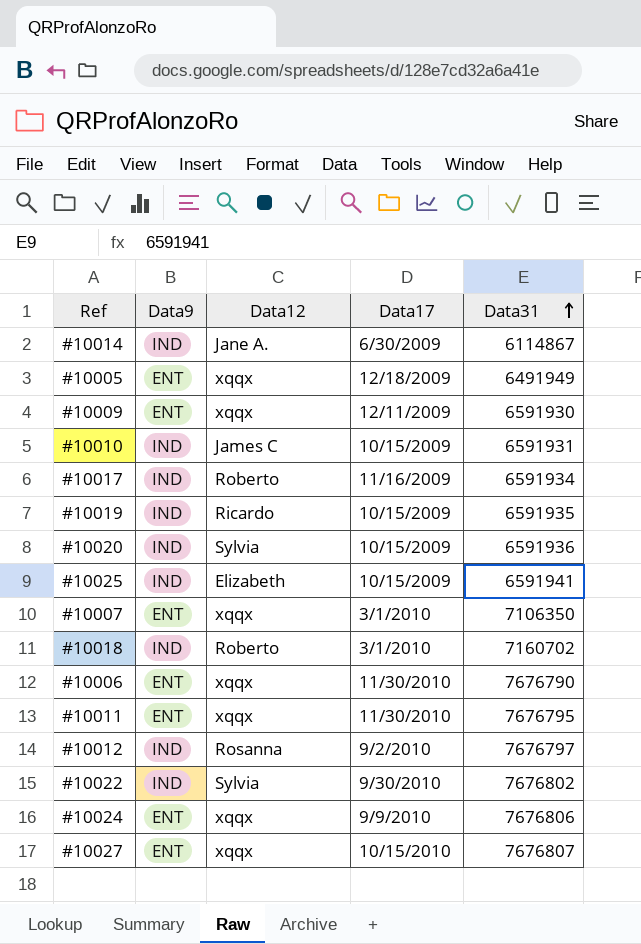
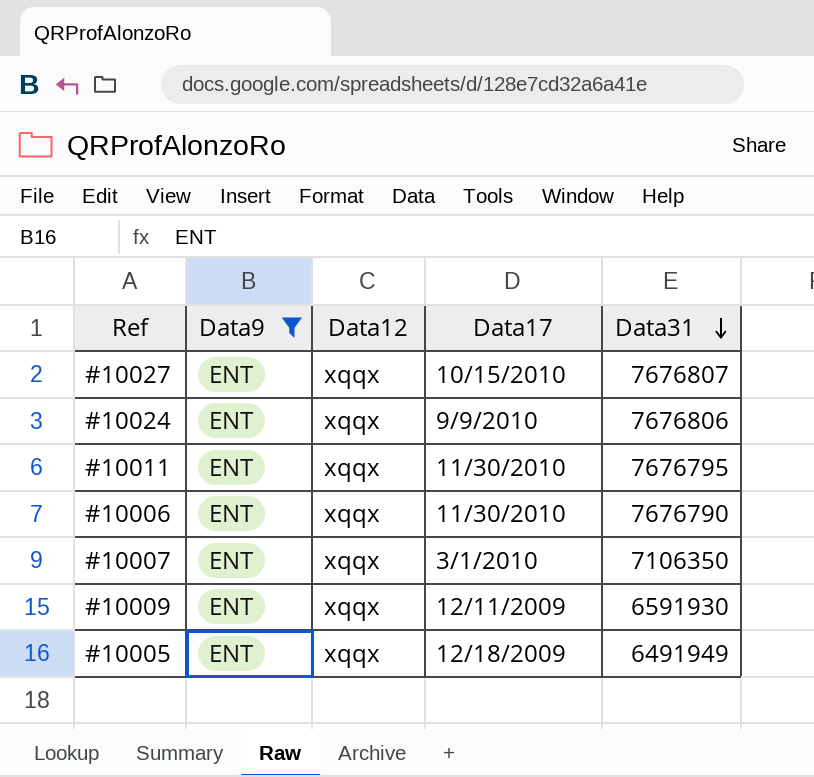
filter: none -> Data9 = ENT
row order: Data31 ascending -> Data31 descending

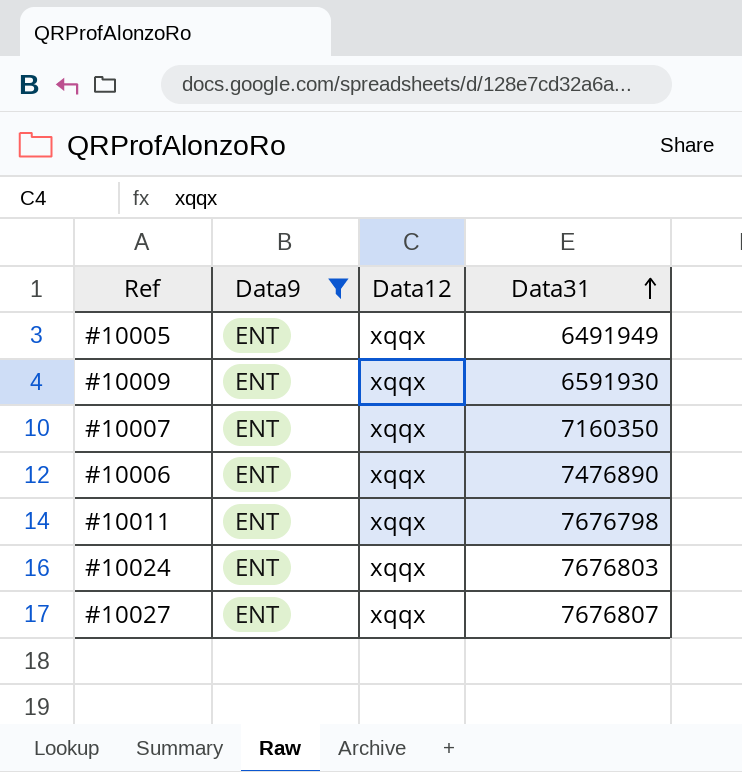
row order: Data31 descending -> Data31 ascending
column Data17 | position: 4 -> none
#10007 | Data31: 7106350 -> 7160350
#10006 | Data31: 7676790 -> 7476890
#10011 | Data31: 7676795 -> 7676798
#10024 | Data31: 7676806 -> 7676803

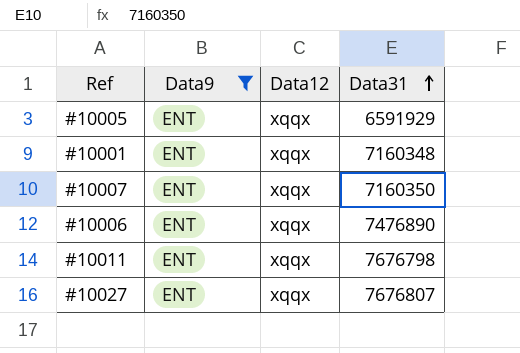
row #10009: ENT | xqqx | 6591930 -> none
row #10024: ENT | xqqx | 7676803 -> none
#10005 | Data31: 6491949 -> 6591929
row #10001: none -> ENT | xqqx | 7160348

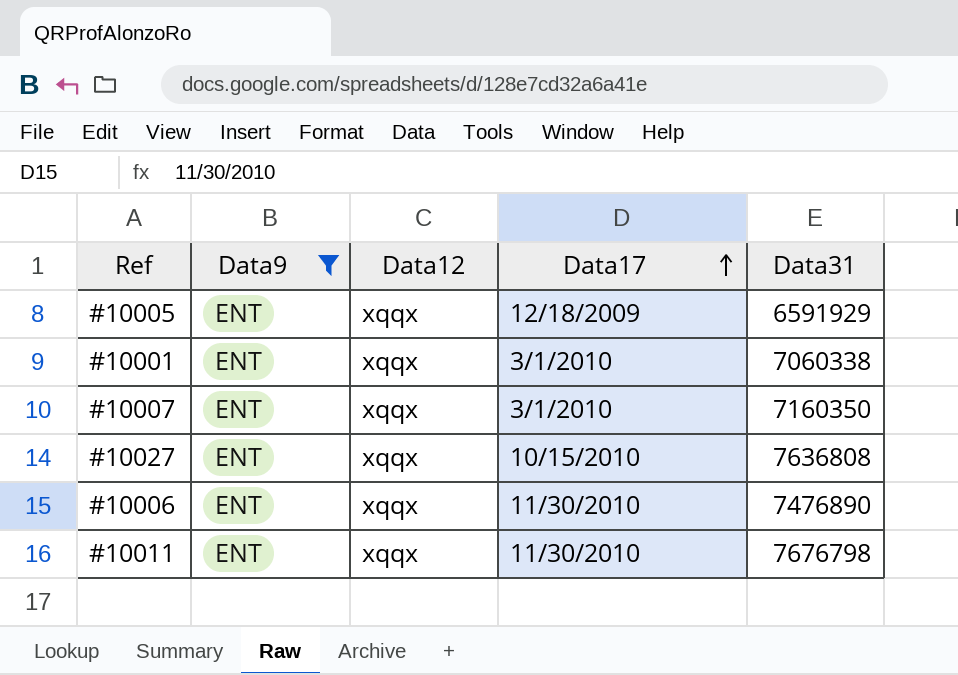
row order: Data31 ascending -> Data17 ascending
column Data17 | position: none -> 4
#10001 | Data31: 7160348 -> 7060338
#10027 | Data31: 7676807 -> 7636808

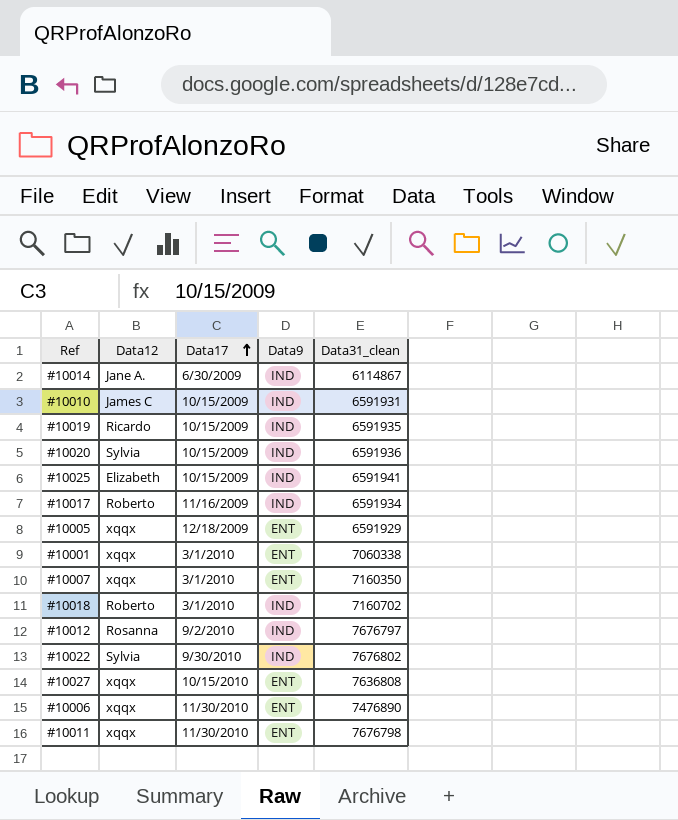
filter: Data9 = ENT -> none
column Data9 | position: 2 -> 4
column name: Data31 -> Data31_clean

